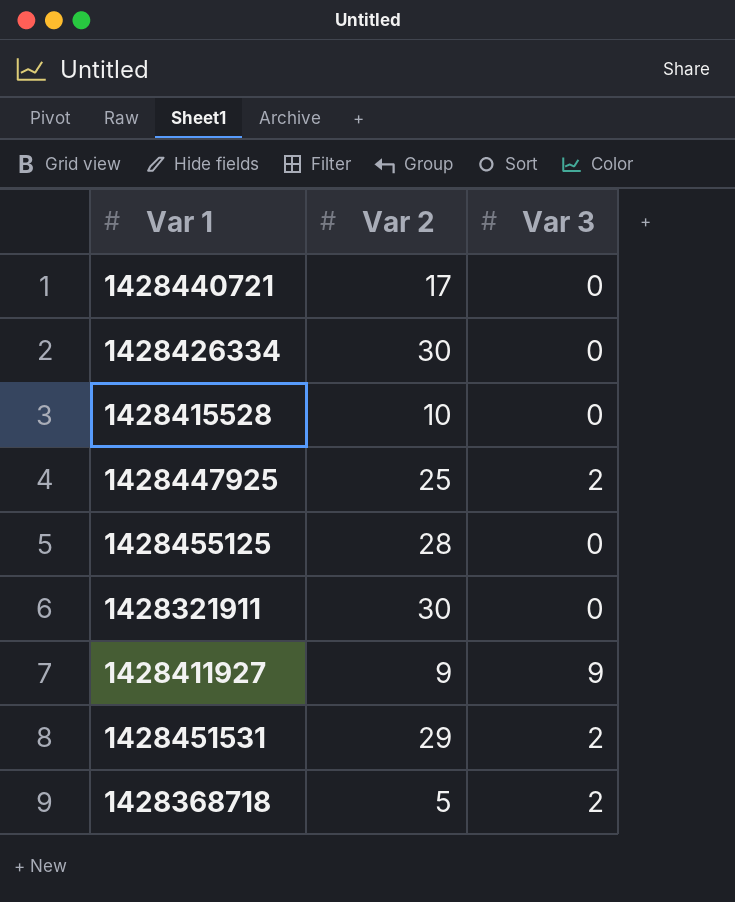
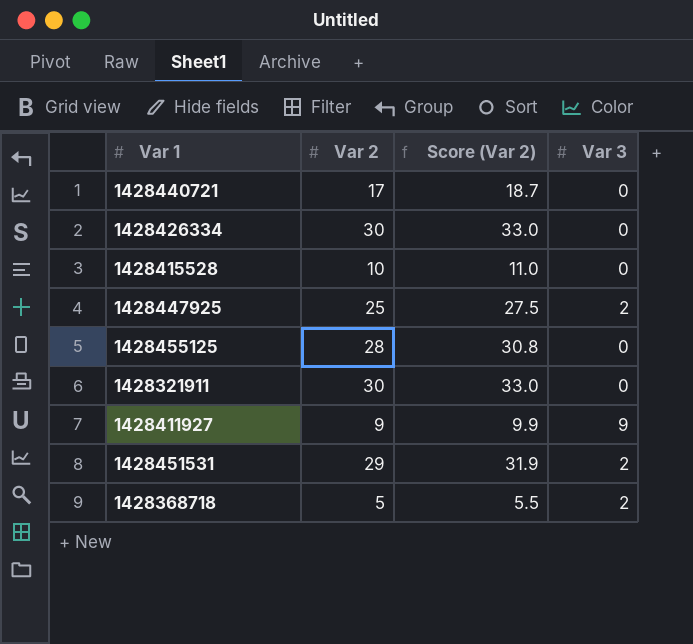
column Score (Var 2) | formula: none -> [Var 2] * 1.1

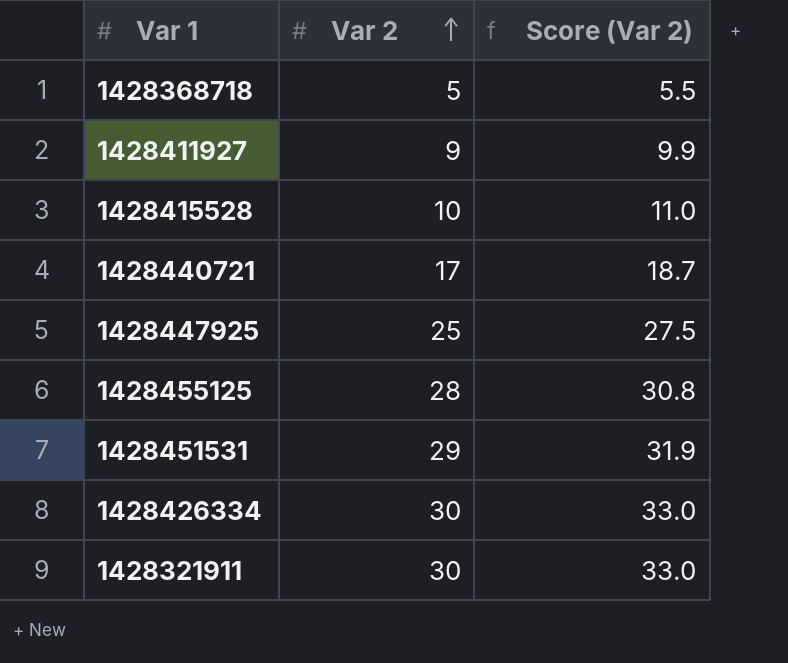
row order: none -> Var 2 ascending
column Var 3 | position: 4 -> none

